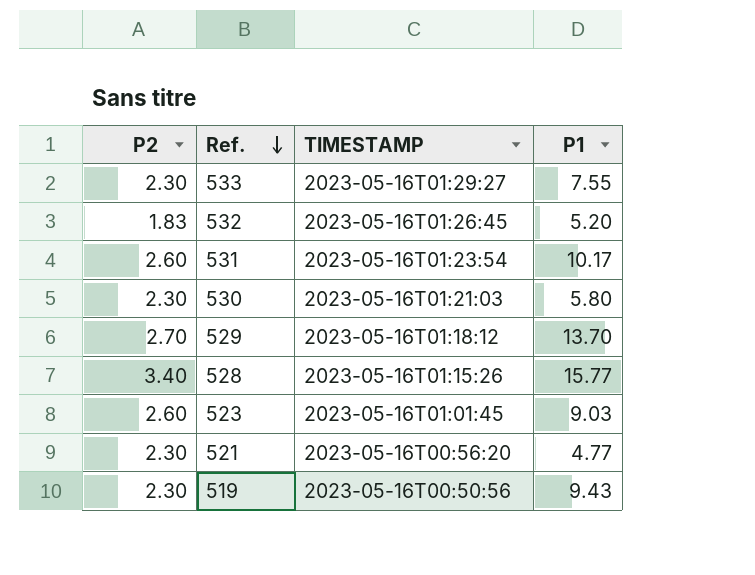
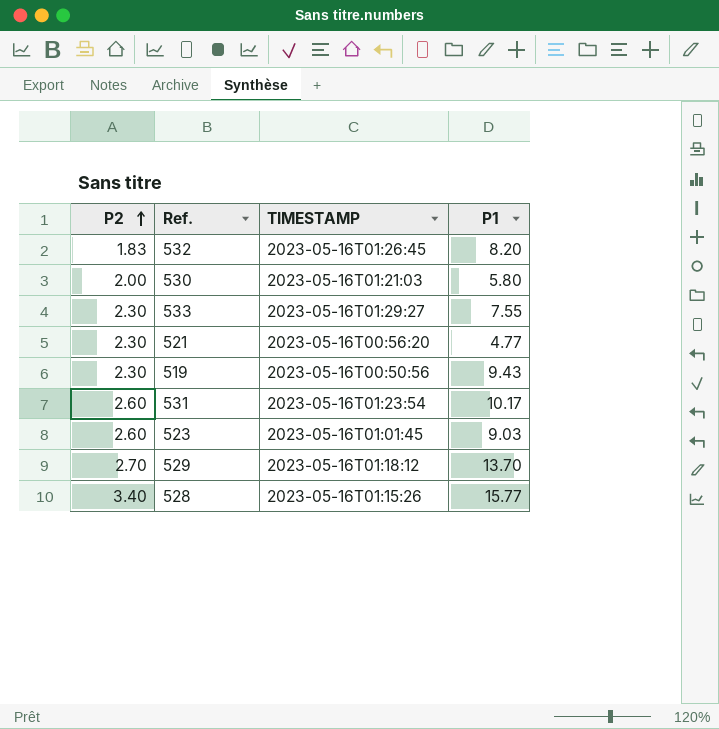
row order: Ref. descending -> P2 ascending
532 | P1: 5.20 -> 8.20
530 | P2: 2.30 -> 2.00

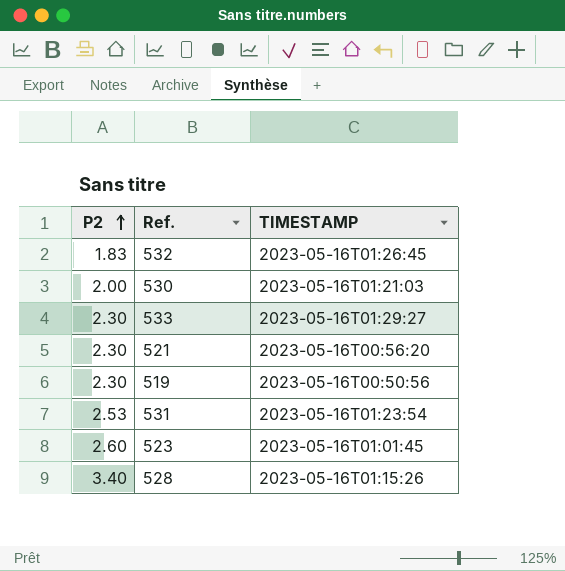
column P1 | position: 4 -> none
row 529: 2.70 | 2023-05-16T01:18:12 | 13.70 -> none
531 | P2: 2.60 -> 2.53

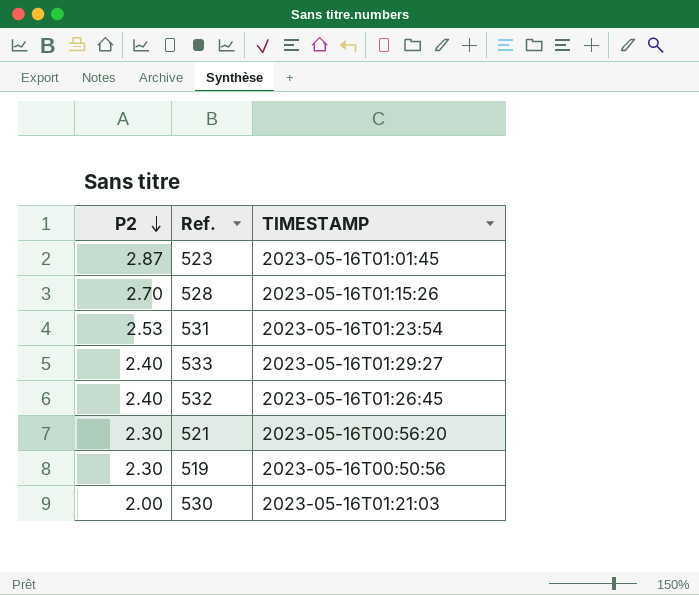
row order: P2 ascending -> P2 descending
523 | P2: 2.60 -> 2.87
528 | P2: 3.40 -> 2.70
533 | P2: 2.30 -> 2.40
532 | P2: 1.83 -> 2.40

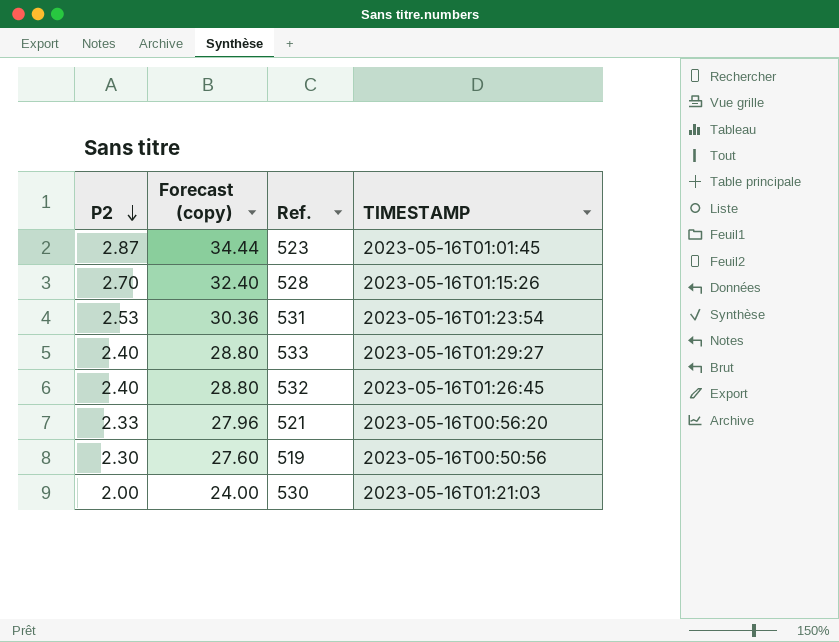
column Forecast (copy) | formula: none -> [P2] * 12
521 | P2: 2.30 -> 2.33

